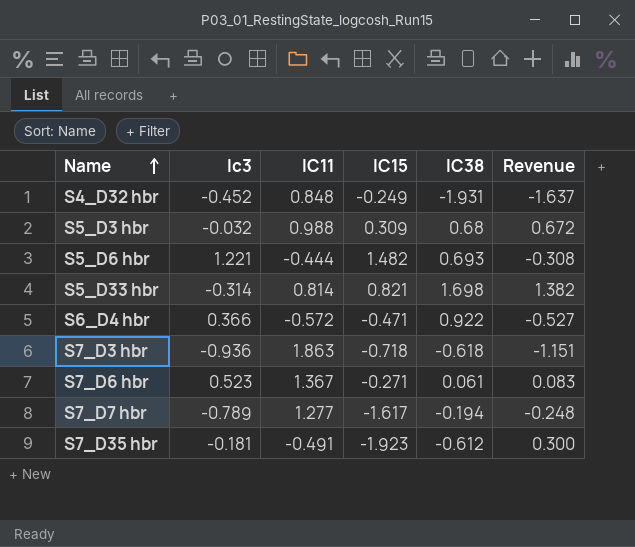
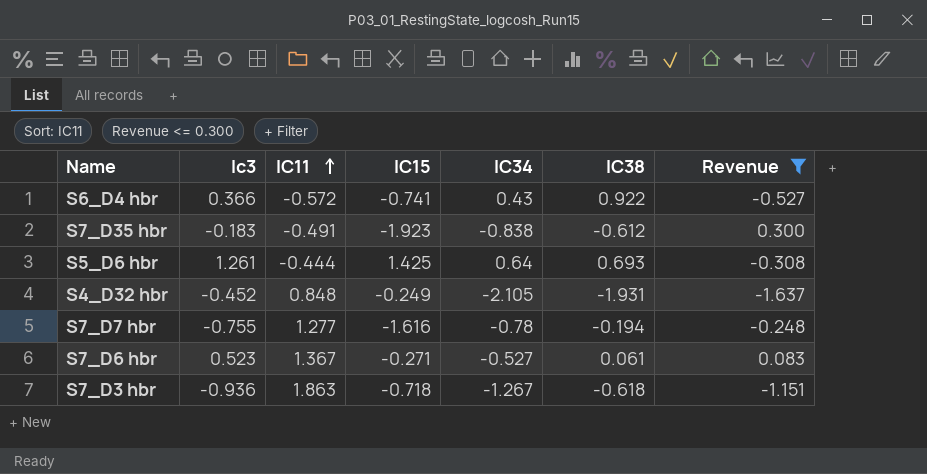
filter: none -> Revenue <= 0.300
row order: Name ascending -> IC11 ascending
column IC34 | position: none -> 5
S6_D4 hbr | IC15: -0.471 -> -0.741
S7_D35 hbr | Ic3: -0.181 -> -0.183
S5_D6 hbr | Ic3: 1.221 -> 1.261
S5_D6 hbr | IC15: 1.482 -> 1.425
S7_D7 hbr | Ic3: -0.789 -> -0.755
S7_D7 hbr | IC15: -1.617 -> -1.616

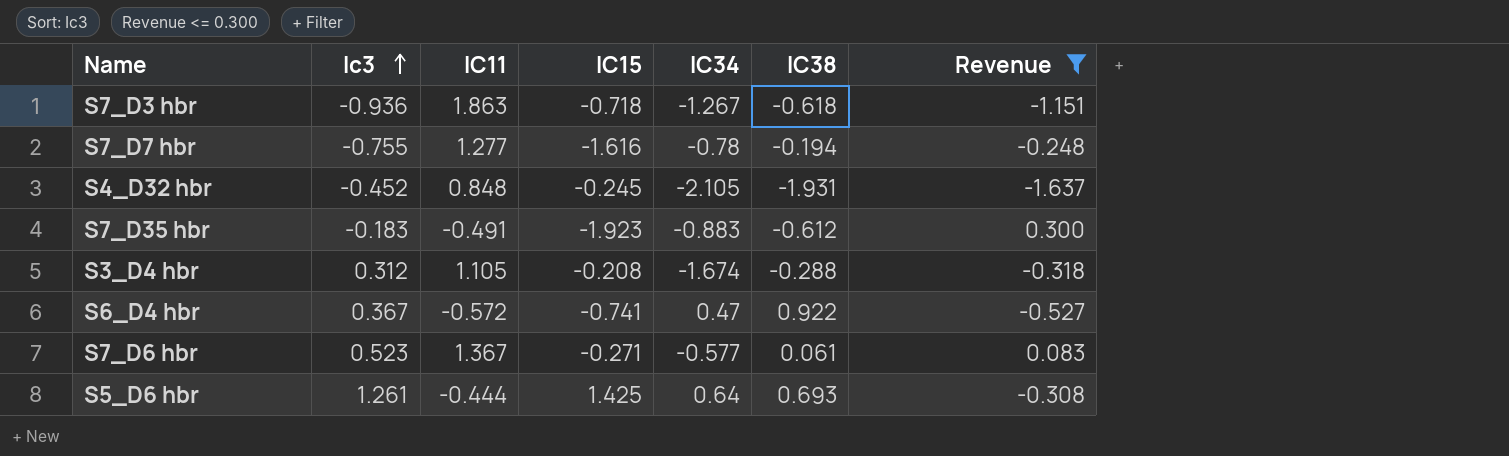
row order: IC11 ascending -> Ic3 ascending
S4_D32 hbr | IC15: -0.249 -> -0.245
S7_D35 hbr | IC34: -0.838 -> -0.883
row S3_D4 hbr: none -> 0.312 | 1.105 | -0.208 | -1.674 | -0.288 | -0.318
S6_D4 hbr | Ic3: 0.366 -> 0.367
S6_D4 hbr | IC34: 0.43 -> 0.47
S7_D6 hbr | IC34: -0.527 -> -0.577

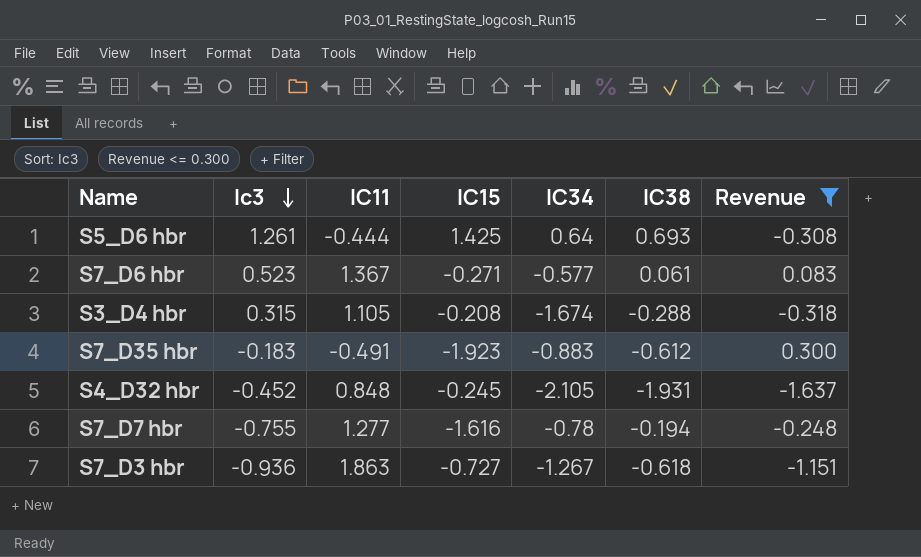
row order: Ic3 ascending -> Ic3 descending
row S6_D4 hbr: 0.367 | -0.572 | -0.741 | 0.47 | 0.922 | -0.527 -> none
S3_D4 hbr | Ic3: 0.312 -> 0.315
S7_D3 hbr | IC15: -0.718 -> -0.727

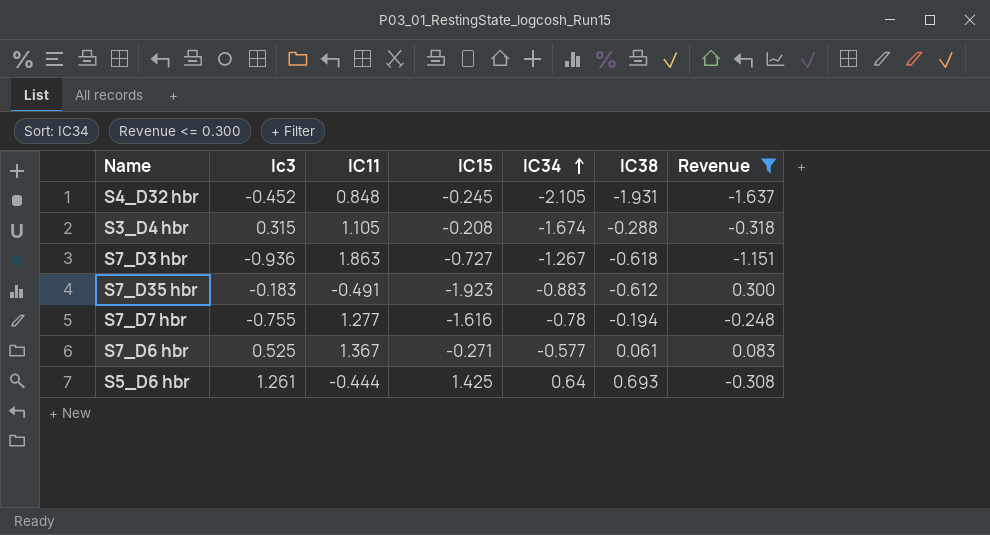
row order: Ic3 descending -> IC34 ascending
S7_D6 hbr | Ic3: 0.523 -> 0.525

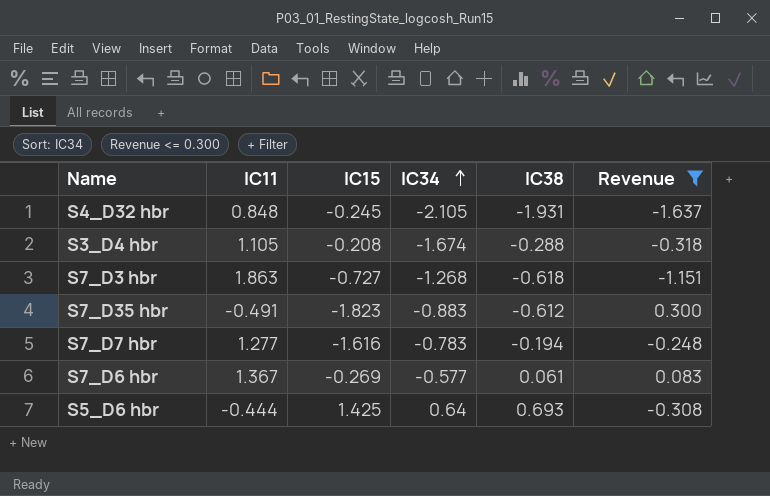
column Ic3 | position: 2 -> none
S7_D3 hbr | IC34: -1.267 -> -1.268
S7_D35 hbr | IC15: -1.923 -> -1.823
S7_D7 hbr | IC34: -0.78 -> -0.783
S7_D6 hbr | IC15: -0.271 -> -0.269

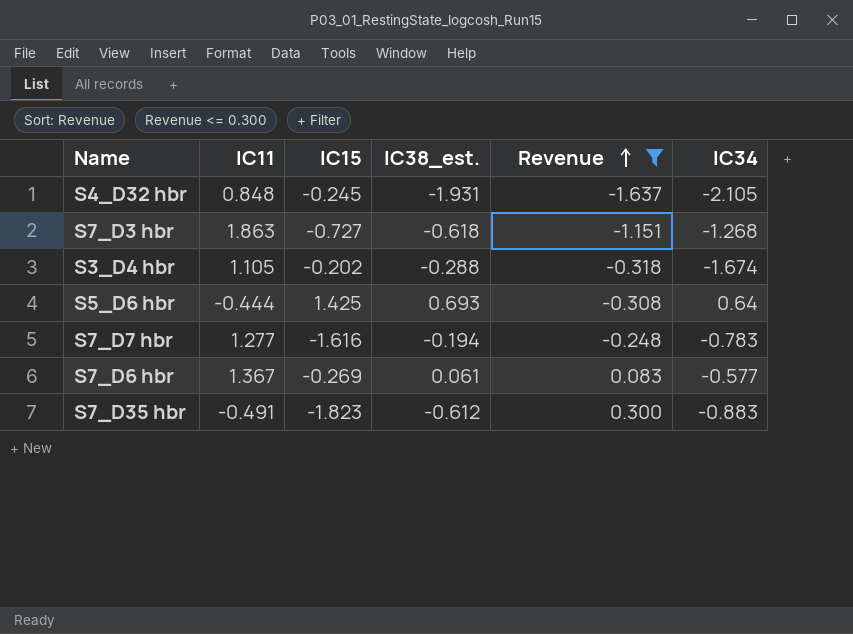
row order: IC34 ascending -> Revenue ascending
column name: IC38 -> IC38_est.
column IC34 | position: 4 -> 6
S3_D4 hbr | IC15: -0.208 -> -0.202

